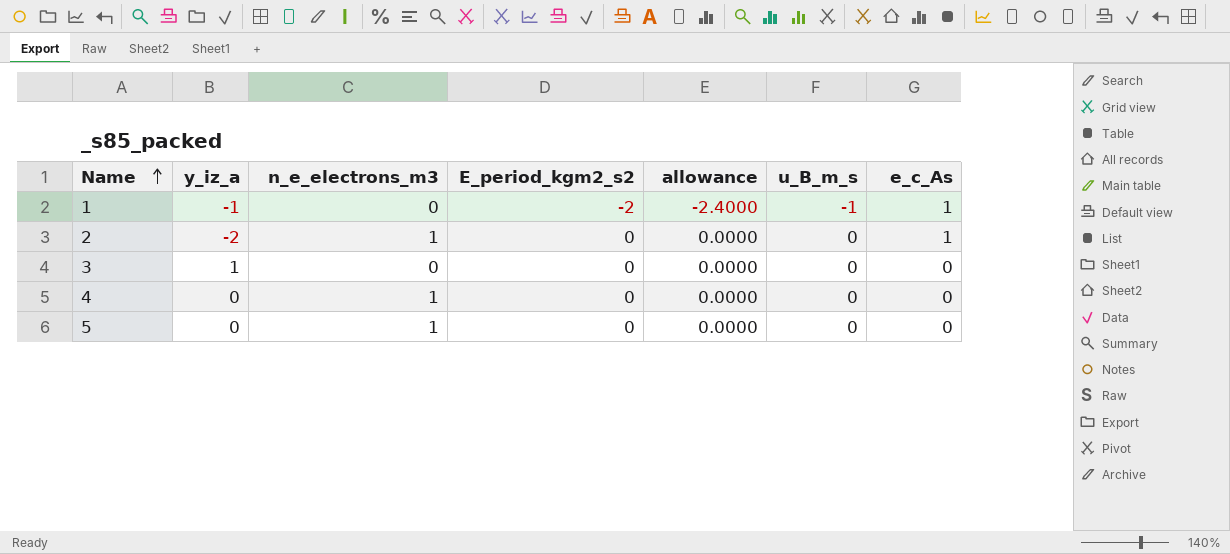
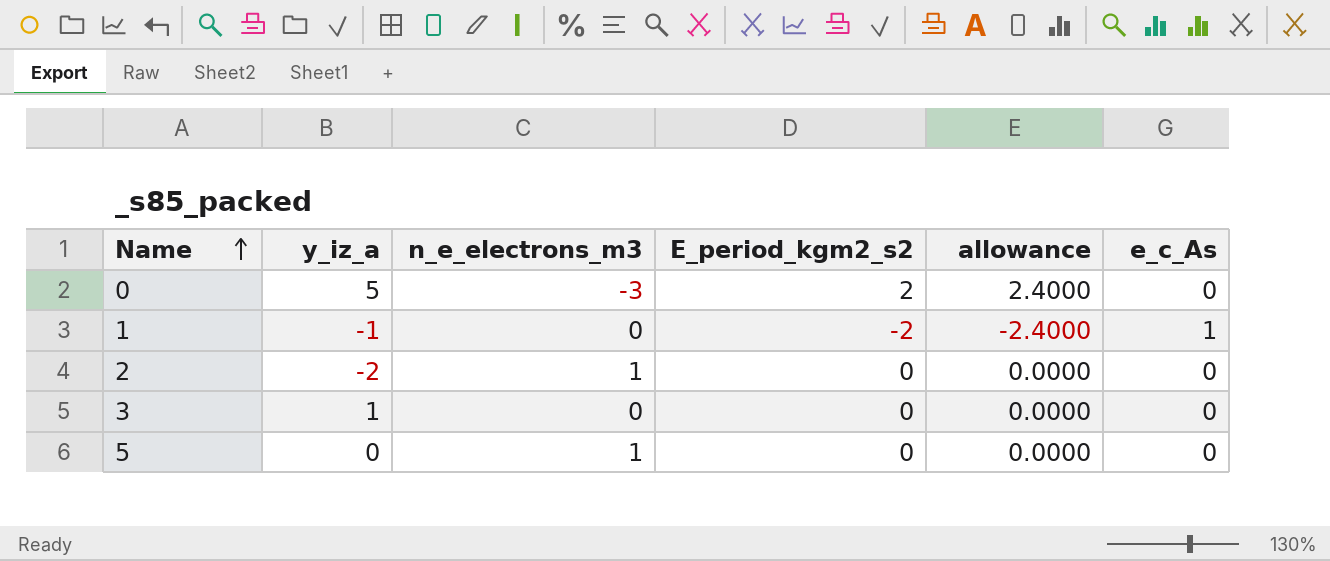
column u_B_m_s | position: 6 -> none
row 4: 0 | 1 | 0 | 0.0000 | 0 | 0 -> none
row 0: none -> 5 | -3 | 2 | 2.4000 | 0
2 | e_c_As: 1 -> 0

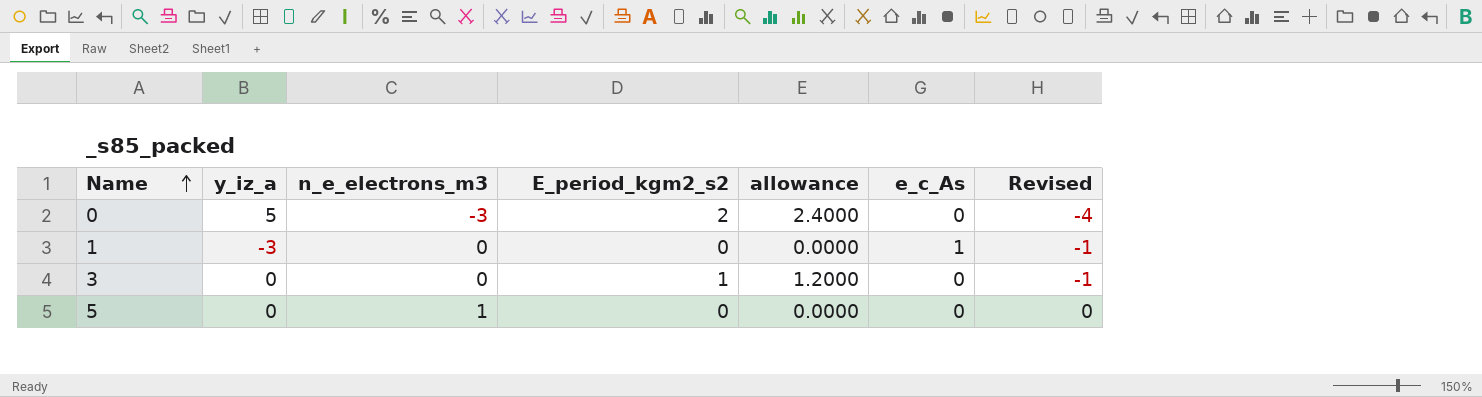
column Revised | formula: none -> [n_e_electrons_m3] - 1
row 2: -2 | 1 | 0 | 0.0000 | 0 -> none
1 | y_iz_a: -1 -> -3
1 | E_period_kgm2_s2: -2 -> 0
1 | allowance: -2.4000 -> 0.0000
3 | y_iz_a: 1 -> 0
3 | E_period_kgm2_s2: 0 -> 1
3 | allowance: 0.0000 -> 1.2000

